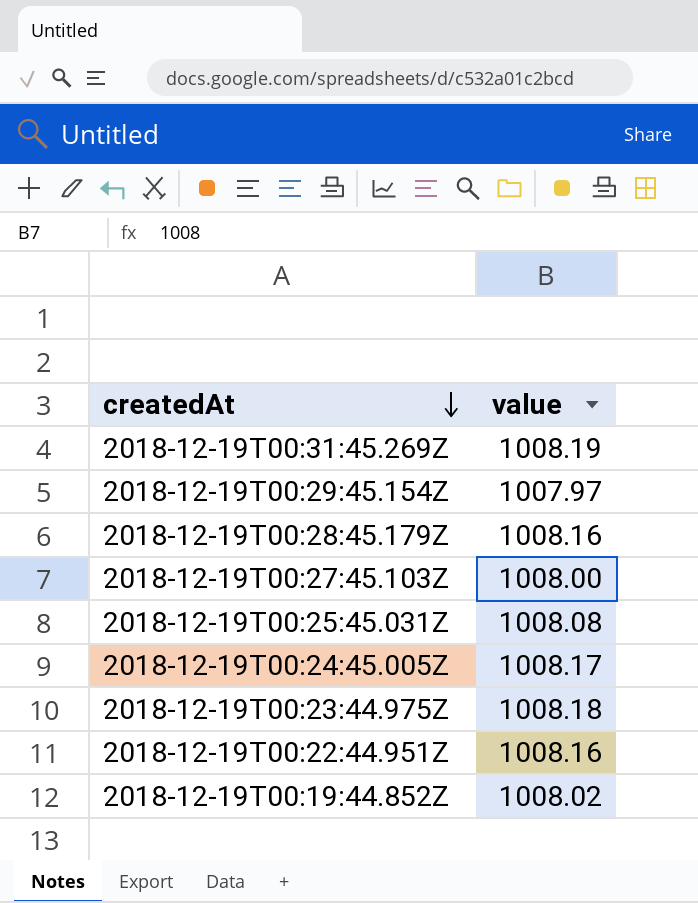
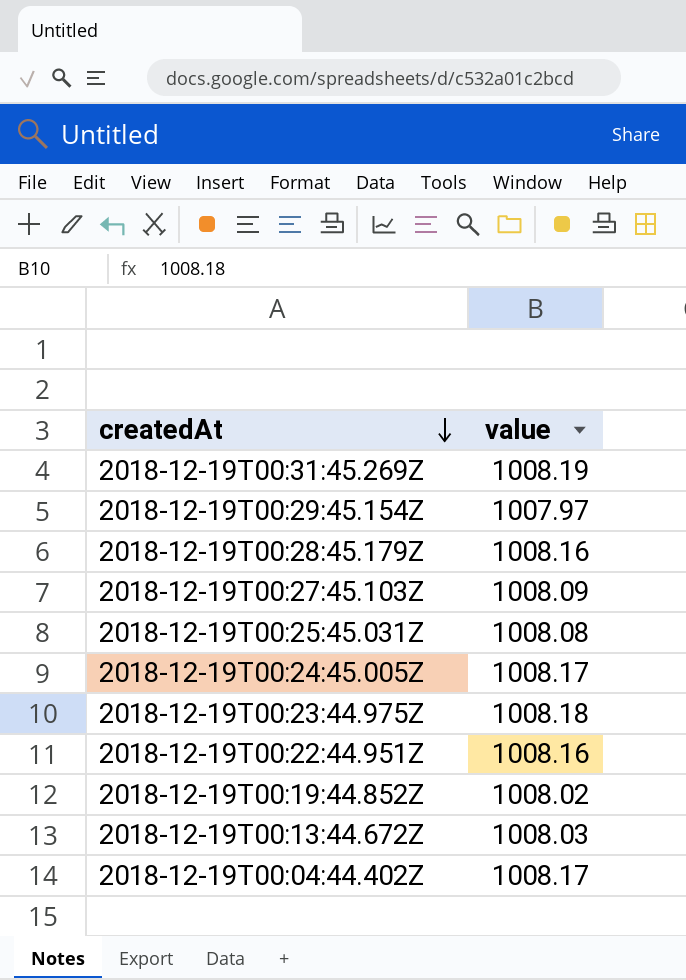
2018-12-19T00:27:45.103Z | value: 1008.00 -> 1008.09
row 2018-12-19T00:13:44.672Z: none -> 1008.03
row 2018-12-19T00:04:44.402Z: none -> 1008.17

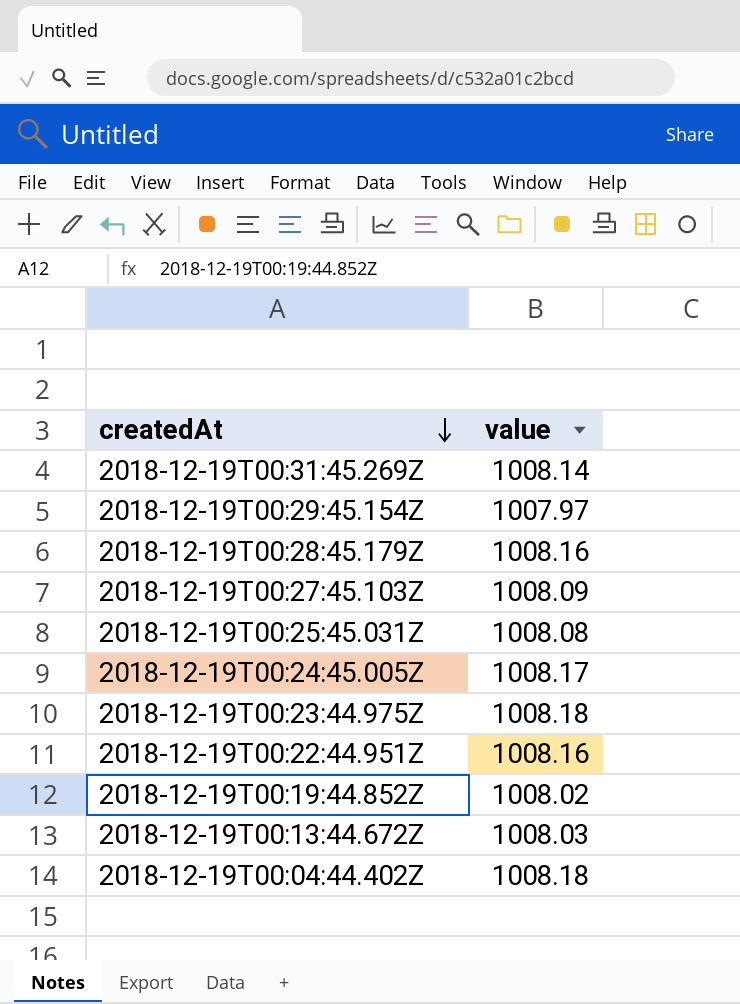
2018-12-19T00:31:45.269Z | value: 1008.19 -> 1008.14
2018-12-19T00:04:44.402Z | value: 1008.17 -> 1008.18

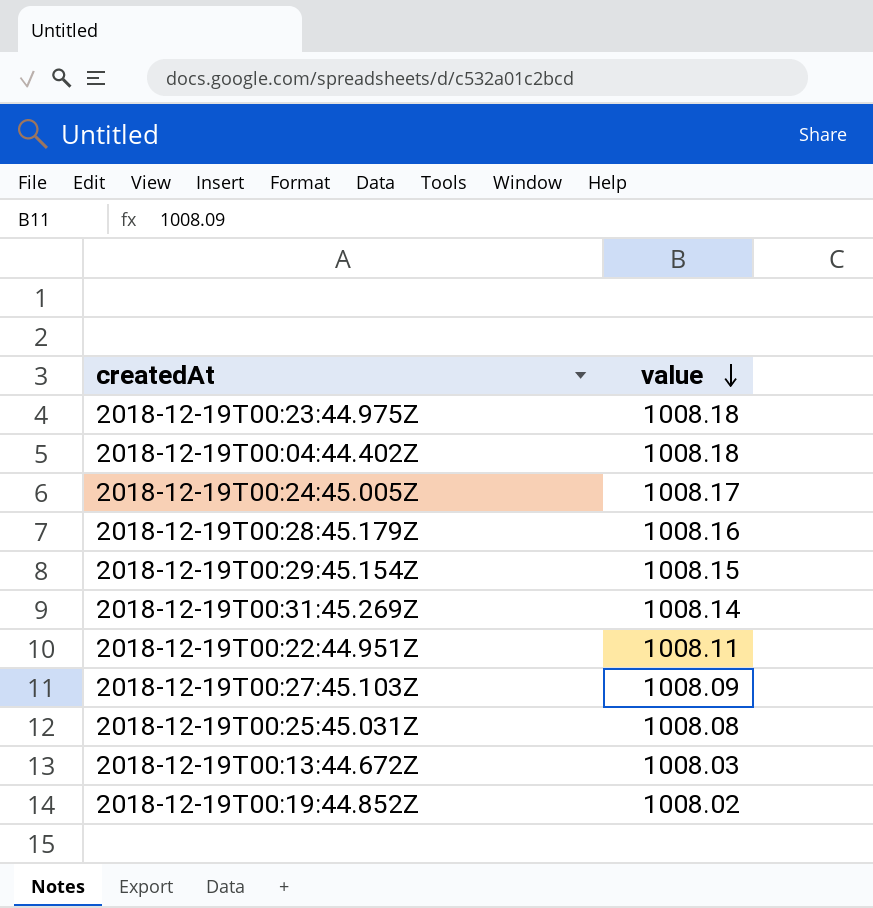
row order: createdAt descending -> value descending
2018-12-19T00:29:45.154Z | value: 1007.97 -> 1008.15
2018-12-19T00:22:44.951Z | value: 1008.16 -> 1008.11

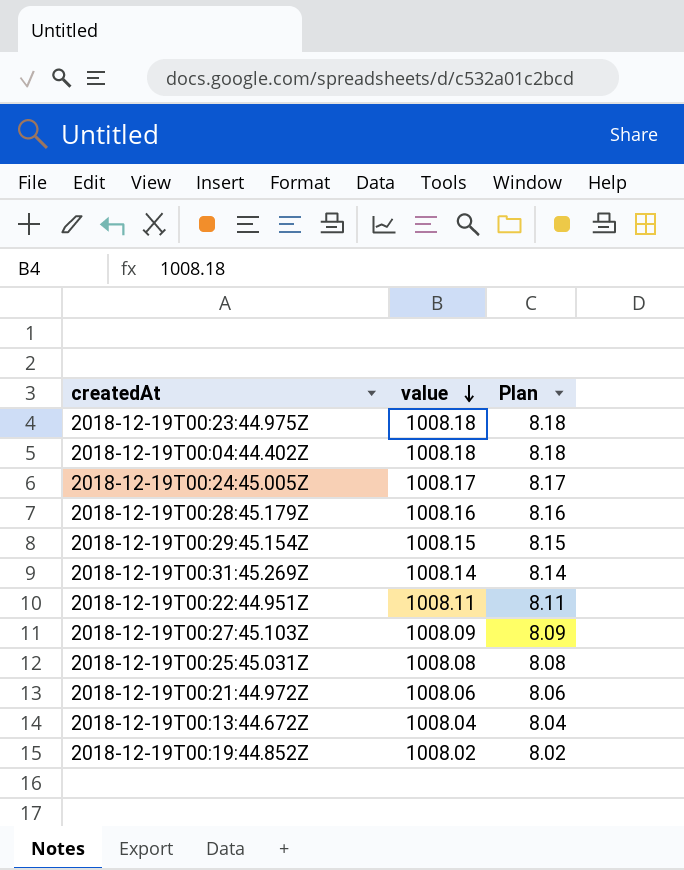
column Plan | formula: none -> [value] - 1000
row 2018-12-19T00:21:44.972Z: none -> 1008.06 | 8.06
2018-12-19T00:13:44.672Z | value: 1008.03 -> 1008.04

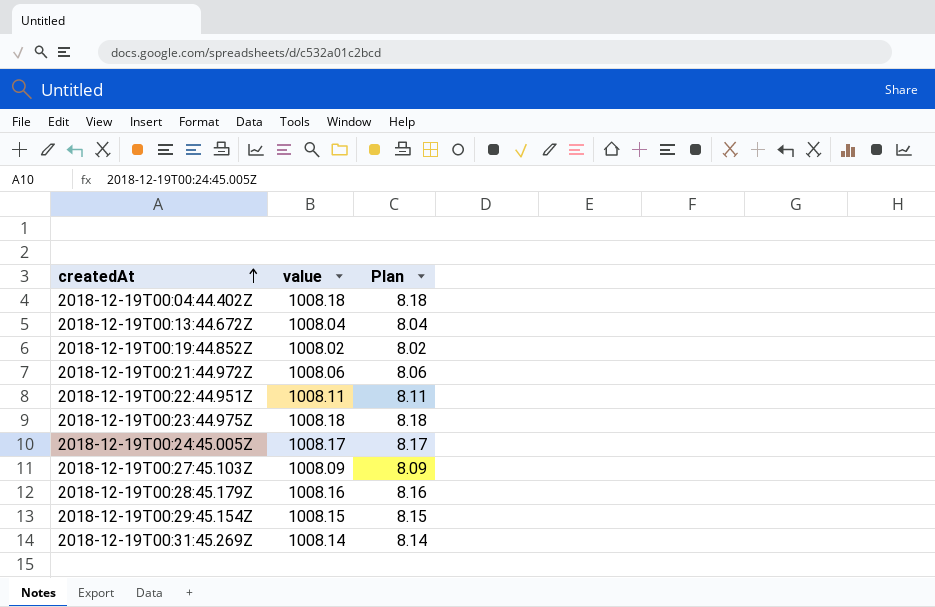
row order: value descending -> createdAt ascending
row 2018-12-19T00:25:45.031Z: 1008.08 | 8.08 -> none

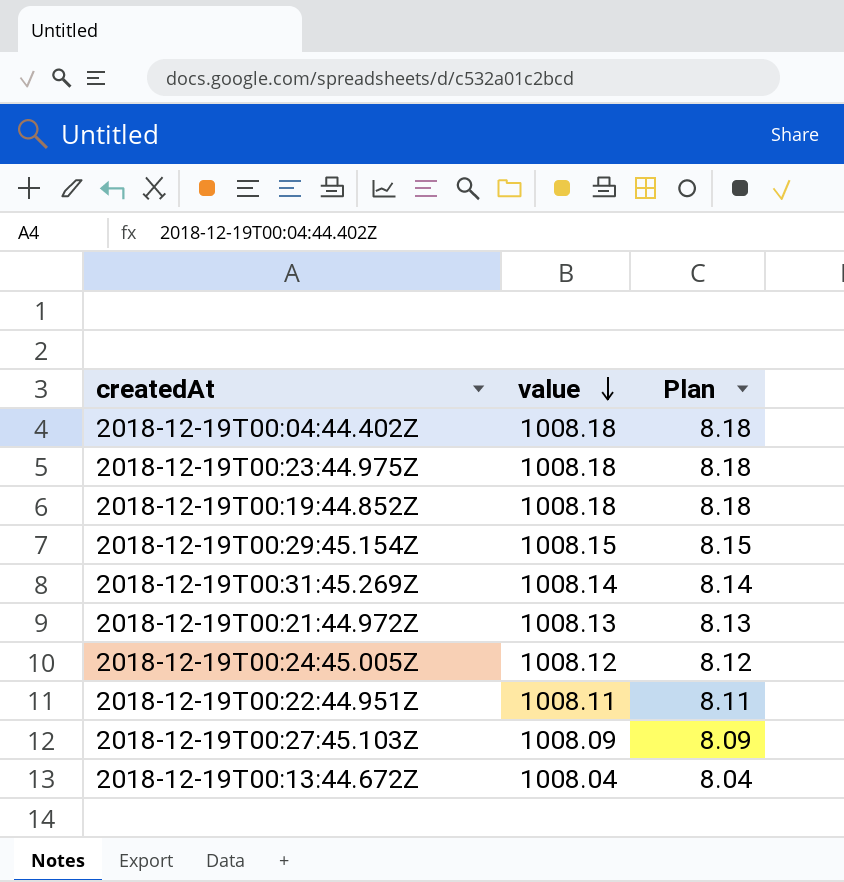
row order: createdAt ascending -> value descending
row 2018-12-19T00:28:45.179Z: 1008.16 | 8.16 -> none
2018-12-19T00:19:44.852Z | value: 1008.02 -> 1008.18
2018-12-19T00:19:44.852Z | Plan: 8.02 -> 8.18
2018-12-19T00:21:44.972Z | value: 1008.06 -> 1008.13
2018-12-19T00:21:44.972Z | Plan: 8.06 -> 8.13
2018-12-19T00:24:45.005Z | value: 1008.17 -> 1008.12
2018-12-19T00:24:45.005Z | Plan: 8.17 -> 8.12

